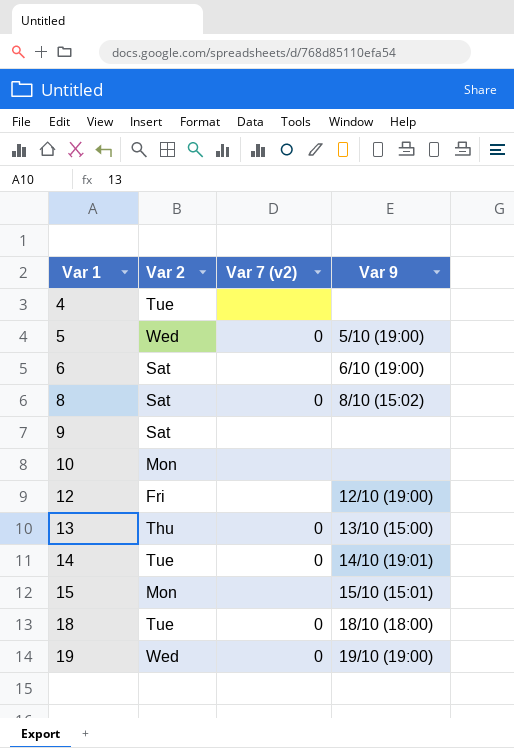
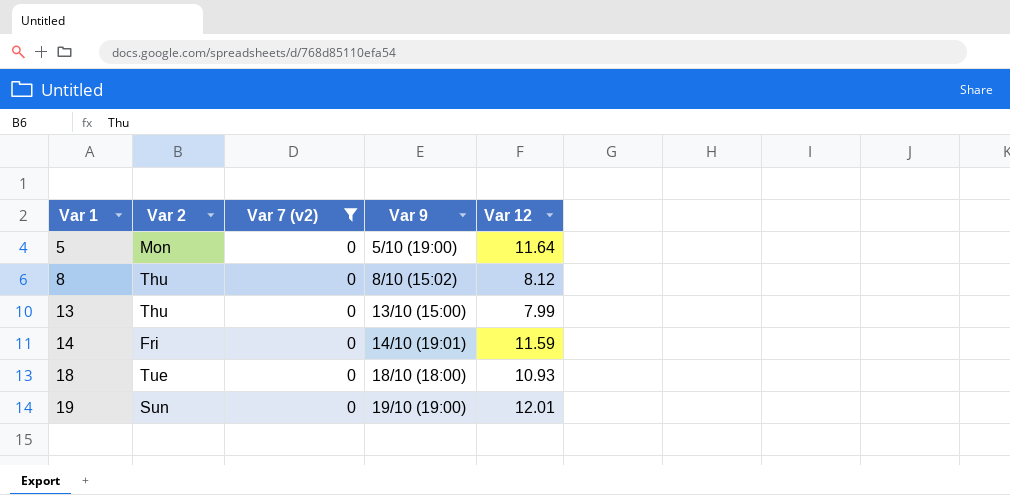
filter: none -> Var 7 (v2) = 0
column Var 12 | position: none -> 5
5 | Var 2: Wed -> Mon
8 | Var 2: Sat -> Thu
14 | Var 2: Tue -> Fri
19 | Var 2: Wed -> Sun

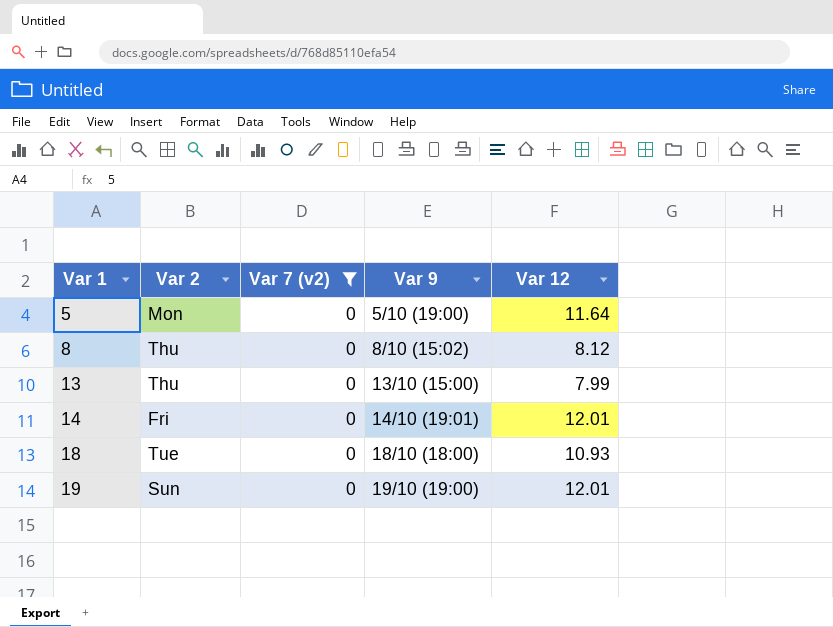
14 | Var 12: 11.59 -> 12.01

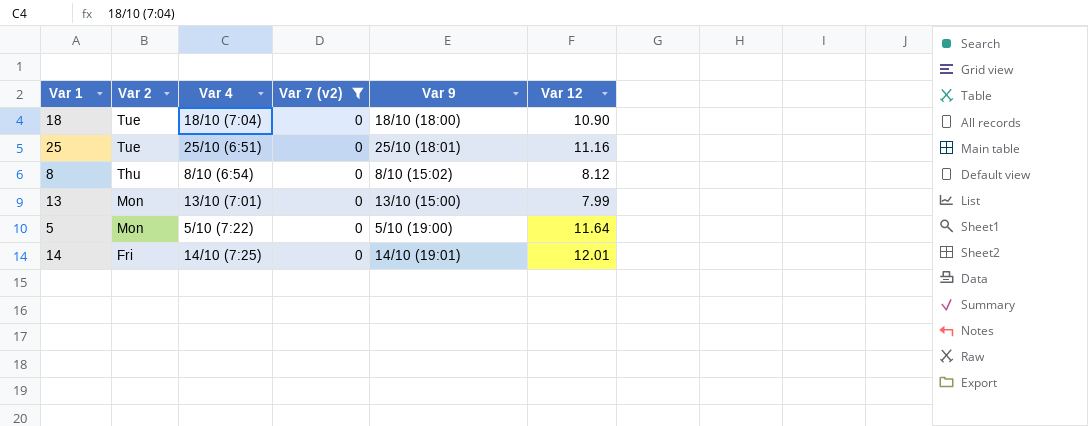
row order: Var 1 ascending -> Var 2 descending
column Var 4 | position: none -> 3
row 19: Sun | 0 | 19/10 (19:00) | 12.01 -> none
18 | Var 12: 10.93 -> 10.90
row 25: none -> Tue | 25/10 (6:51) | 0 | 25/10 (18:01) | 11.16
13 | Var 2: Thu -> Mon

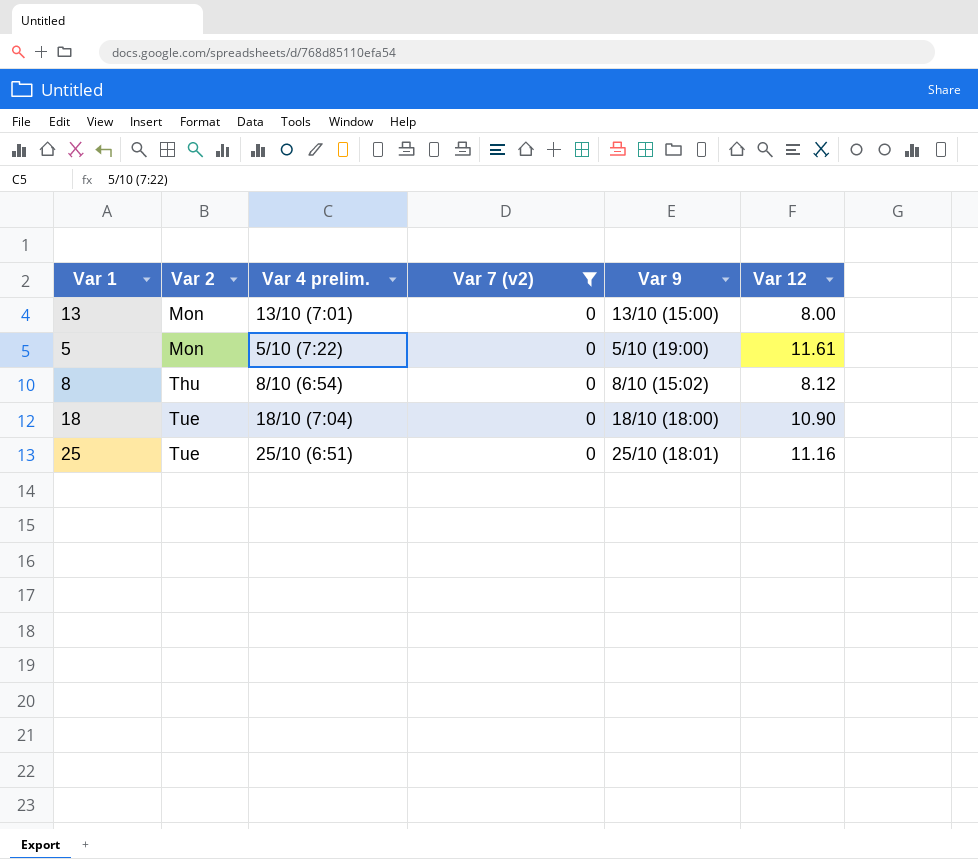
row order: Var 2 descending -> Var 2 ascending
column name: Var 4 -> Var 4 prelim.
row 14: Fri | 14/10 (7:25) | 0 | 14/10 (19:01) | 12.01 -> none
13 | Var 12: 7.99 -> 8.00
5 | Var 12: 11.64 -> 11.61

